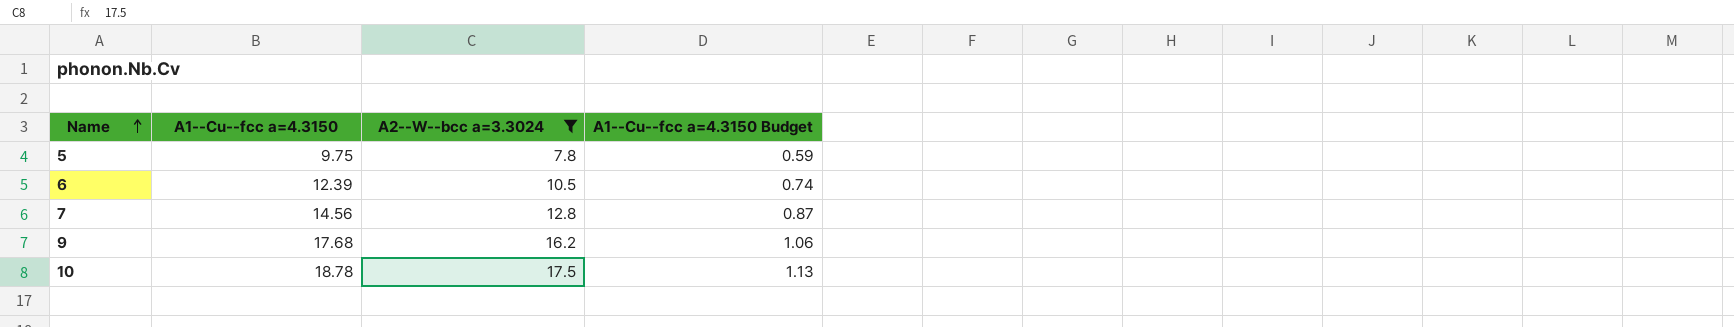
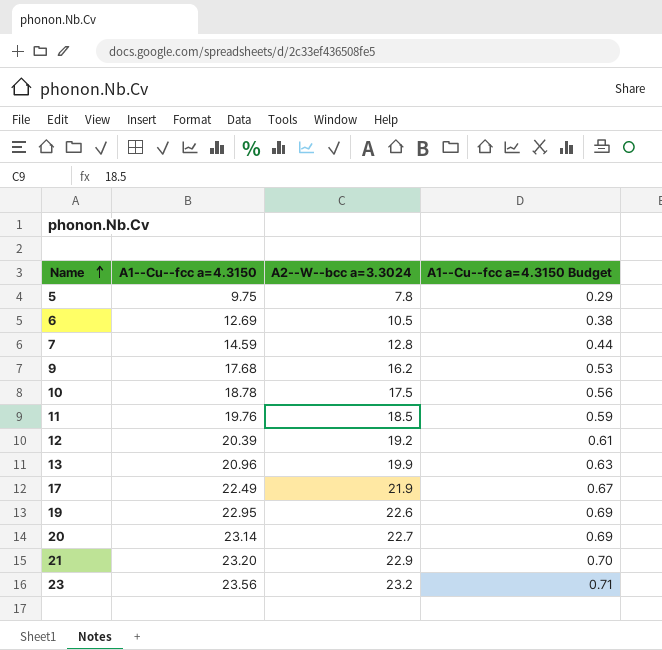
filter: A2--W--bcc a=3.3024 <= 17.5 -> none
column A1--Cu--fcc a=4.3150 Budget | formula: [A1--Cu--fcc a=4.3150] * 0.06 -> [A1--Cu--fcc a=4.3150] * 0.03
6 | A1--Cu--fcc a=4.3150: 12.39 -> 12.69
7 | A1--Cu--fcc a=4.3150: 14.56 -> 14.59

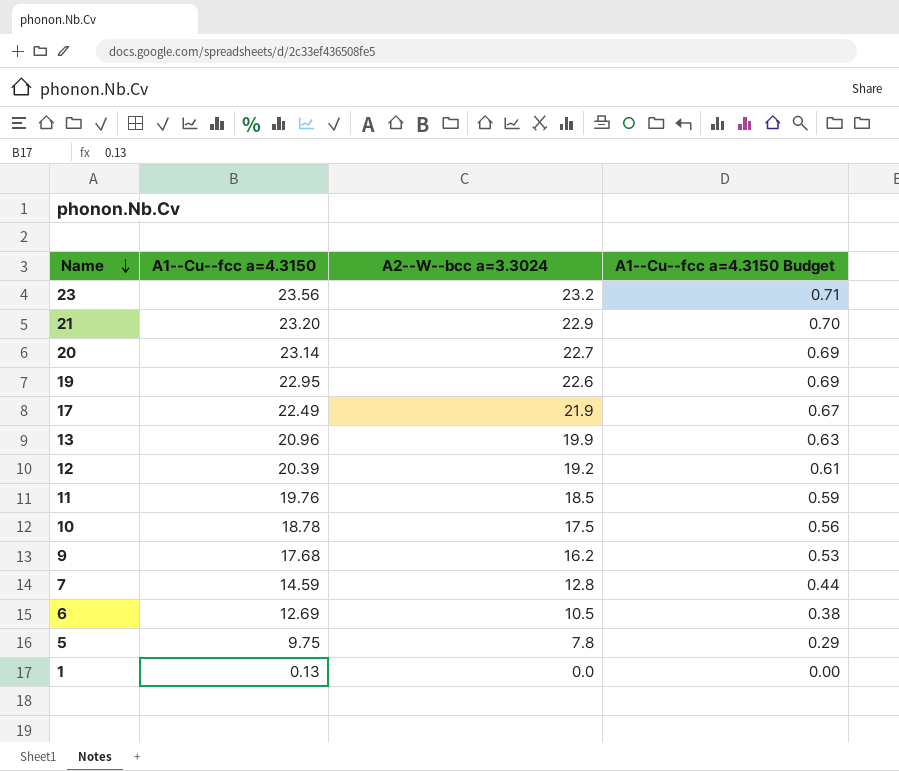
row order: Name ascending -> Name descending
row 1: none -> 0.13 | 0.0 | 0.00

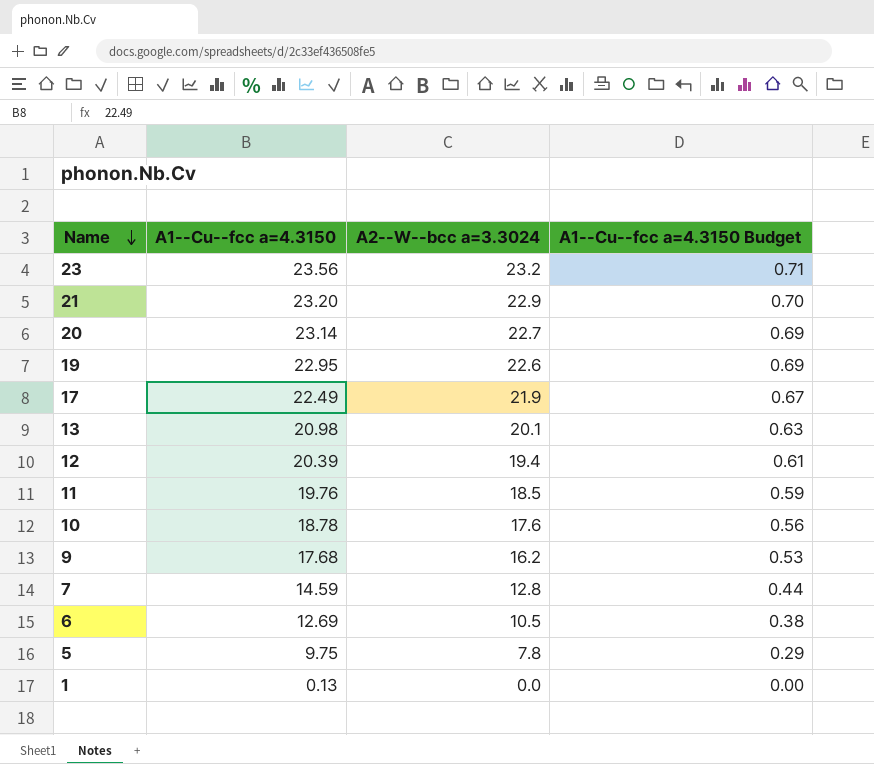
13 | A1--Cu--fcc a=4.3150: 20.96 -> 20.98
13 | A2--W--bcc a=3.3024: 19.9 -> 20.1
12 | A2--W--bcc a=3.3024: 19.2 -> 19.4
10 | A2--W--bcc a=3.3024: 17.5 -> 17.6

